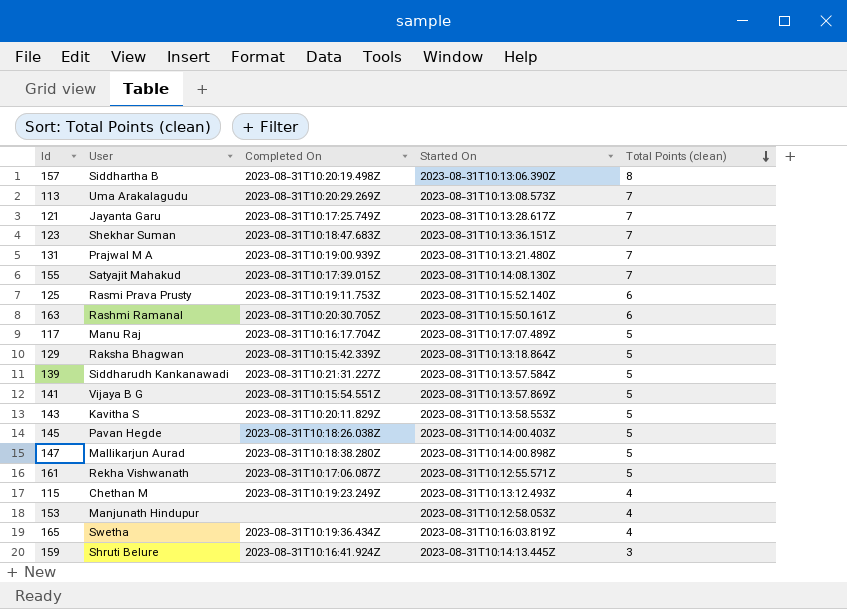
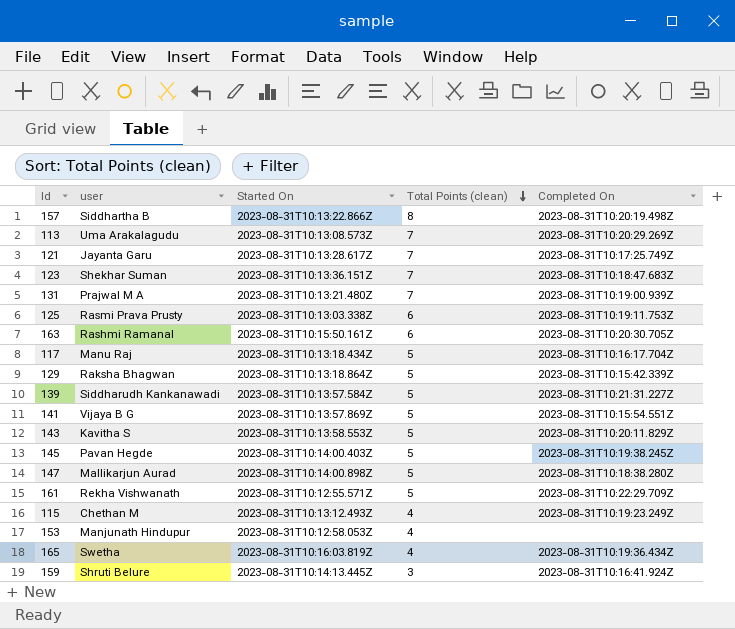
column name: User -> user
column Completed On | position: 3 -> 5
row 155: Satyajit Mahakud | 2023-08-31T10:17:39.015Z | 2023-08-31T10:14:08.130Z | 7 -> none
157 | Started On: 2023-08-31T10:13:06.390Z -> 2023-08-31T10:13:22.866Z
125 | Started On: 2023-08-31T10:15:52.140Z -> 2023-08-31T10:13:03.338Z
117 | Started On: 2023-08-31T10:17:07.489Z -> 2023-08-31T10:13:18.434Z
145 | Completed On: 2023-08-31T10:18:26.038Z -> 2023-08-31T10:19:38.245Z
161 | Completed On: 2023-08-31T10:17:06.087Z -> 2023-08-31T10:22:29.709Z

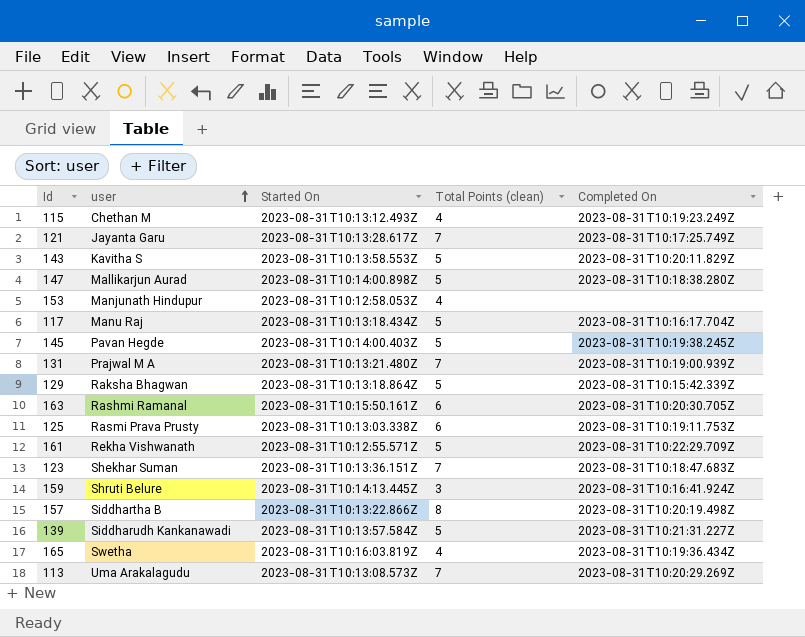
row order: Total Points (clean) descending -> user ascending
row 141: Vijaya B G | 2023-08-31T10:13:57.869Z | 5 | 2023-08-31T10:15:54.551Z -> none

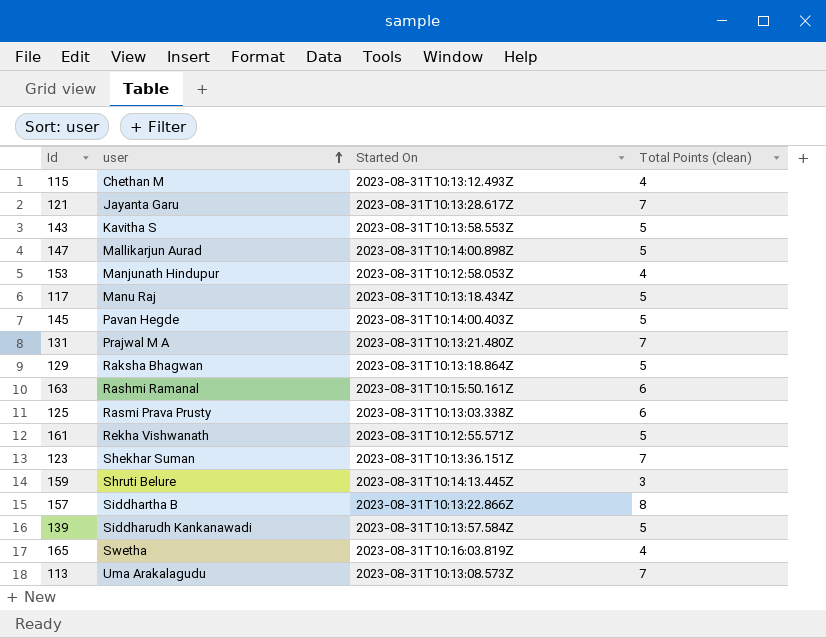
column Completed On | position: 5 -> none

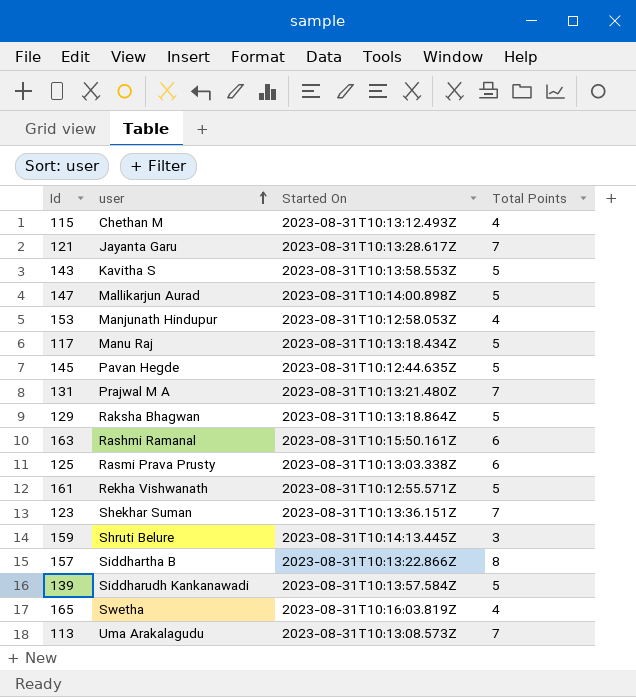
column name: Total Points (clean) -> Total Points
145 | Started On: 2023-08-31T10:14:00.403Z -> 2023-08-31T10:12:44.635Z

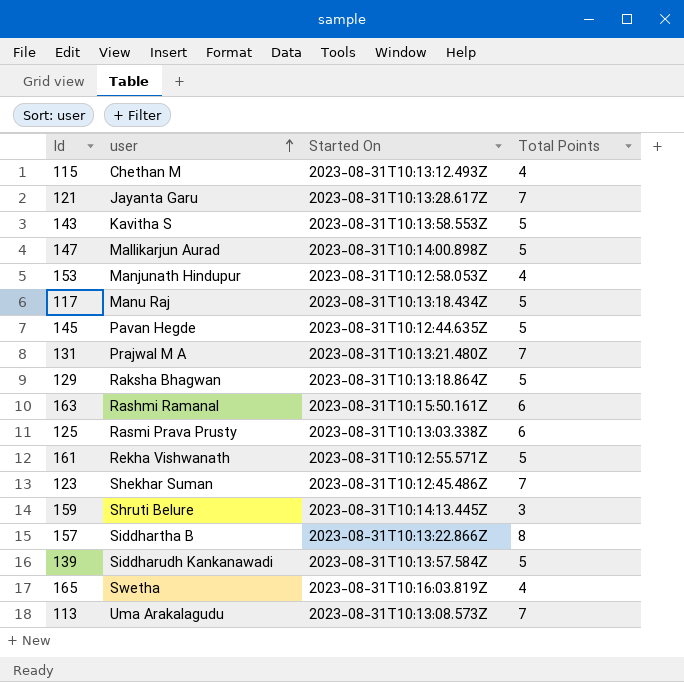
123 | Started On: 2023-08-31T10:13:36.151Z -> 2023-08-31T10:12:45.486Z

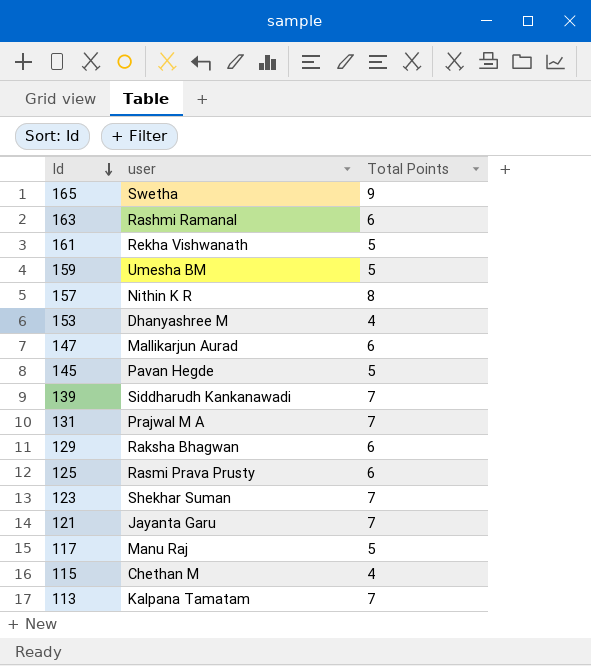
row order: user ascending -> Id descending
column Started On | position: 3 -> none
row 143: Kavitha S | 2023-08-31T10:13:58.553Z | 5 -> none
165 | Total Points: 4 -> 9
159 | user: Shruti Belure -> Umesha BM
159 | Total Points: 3 -> 5
157 | user: Siddhartha B -> Nithin K R
153 | user: Manjunath Hindupur -> Dhanyashree M
147 | Total Points: 5 -> 6
139 | Total Points: 5 -> 7
129 | Total Points: 5 -> 6
113 | user: Uma Arakalagudu -> Kalpana Tamatam

